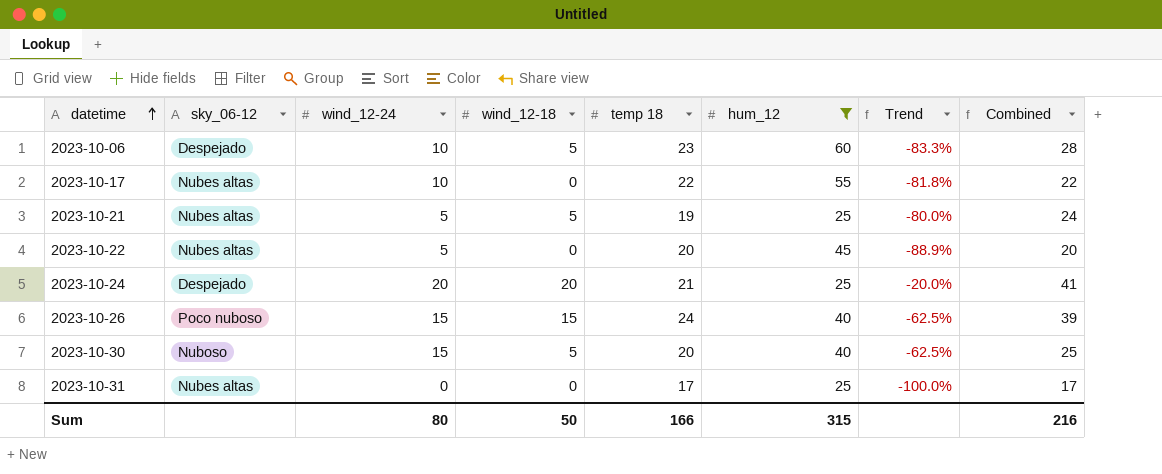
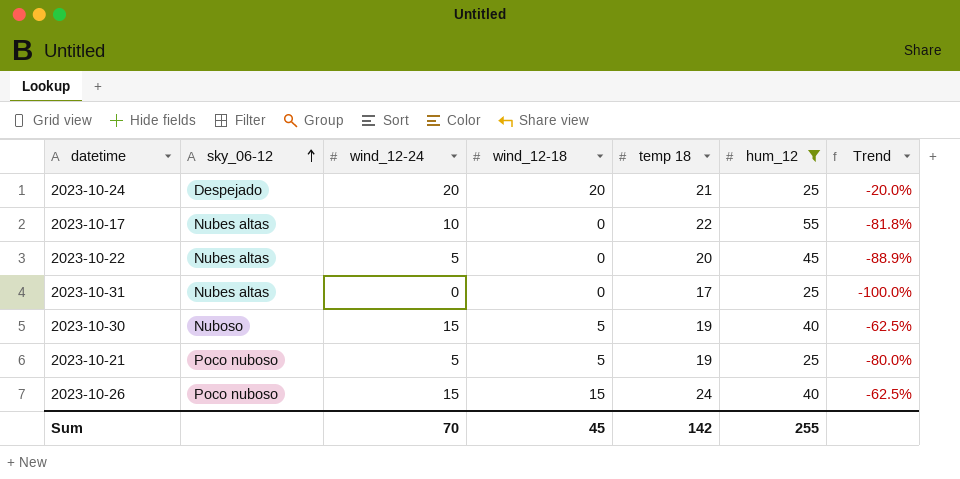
row order: datetime ascending -> sky_06-12 ascending
column Combined | formula: [wind_12-18] + [temp 18] -> none
row 2023-10-06: Despejado | 10 | 5 | 23 | 60 | -83.3% | 28 -> none
2023-10-30 | temp 18: 20 -> 19
2023-10-21 | sky_06-12: Nubes altas -> Poco nuboso
Sum | wind_12-24: 80 -> 70
Sum | wind_12-18: 50 -> 45
Sum | temp 18: 166 -> 142
Sum | hum_12: 315 -> 255

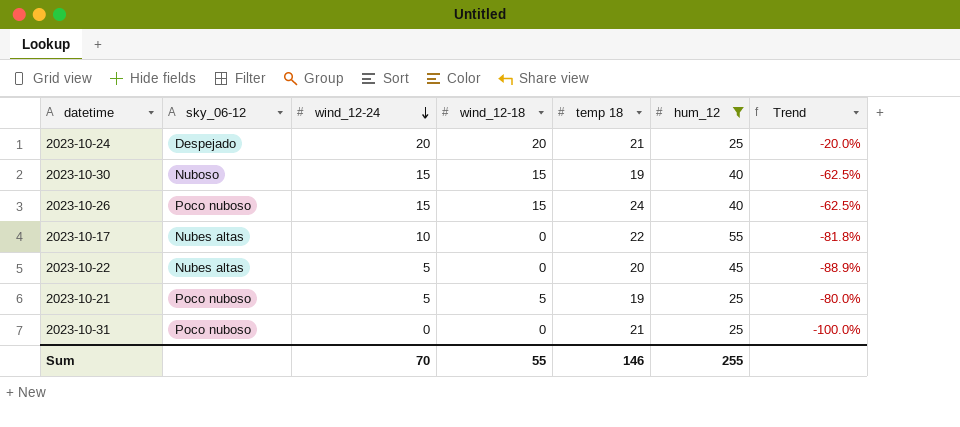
row order: sky_06-12 ascending -> wind_12-24 descending
2023-10-30 | wind_12-18: 5 -> 15
2023-10-31 | sky_06-12: Nubes altas -> Poco nuboso
2023-10-31 | temp 18: 17 -> 21
Sum | wind_12-18: 45 -> 55
Sum | temp 18: 142 -> 146

